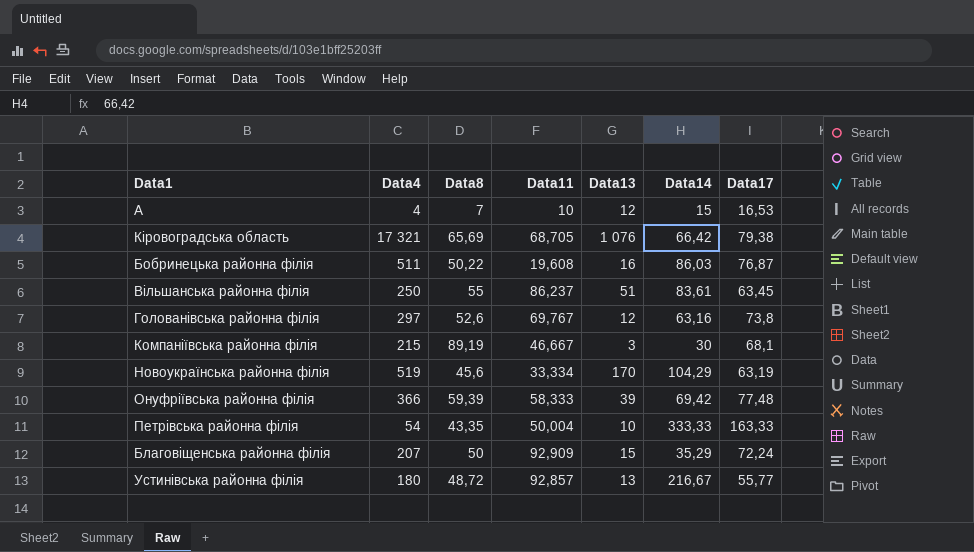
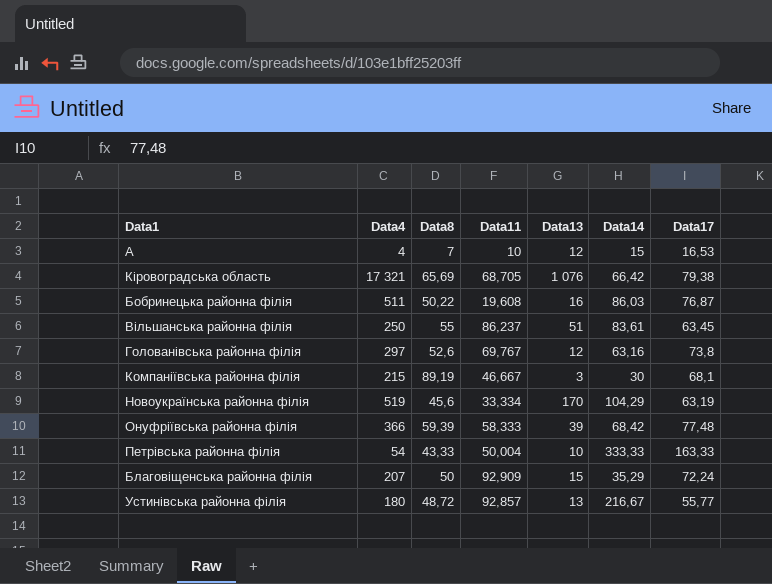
Онуфріївська районна філія | Data14: 69,42 -> 68,42
Петрівська районна філія | Data8: 43,35 -> 43,33

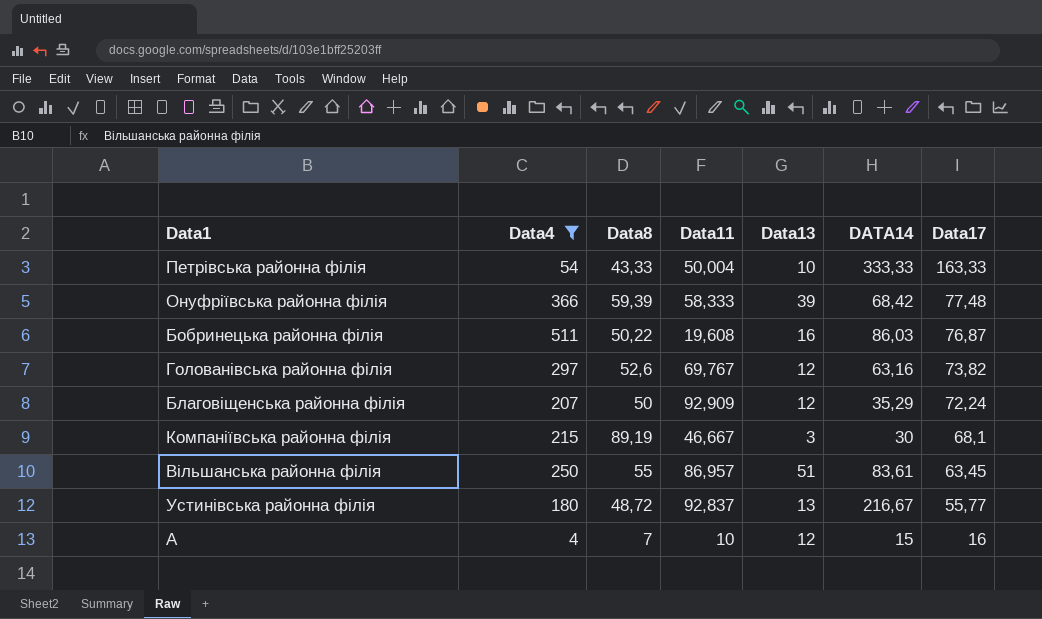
filter: none -> Data4 <= 511
row order: none -> Data17 descending
column name: Data14 -> DATA14
Голованівська районна філія | Data17: 73,8 -> 73,82
Благовіщенська районна філія | Data13: 15 -> 12
Вільшанська районна філія | Data11: 86,237 -> 86,957
Устинівська районна філія | Data11: 92,857 -> 92,837
А | Data17: 16,53 -> 16

